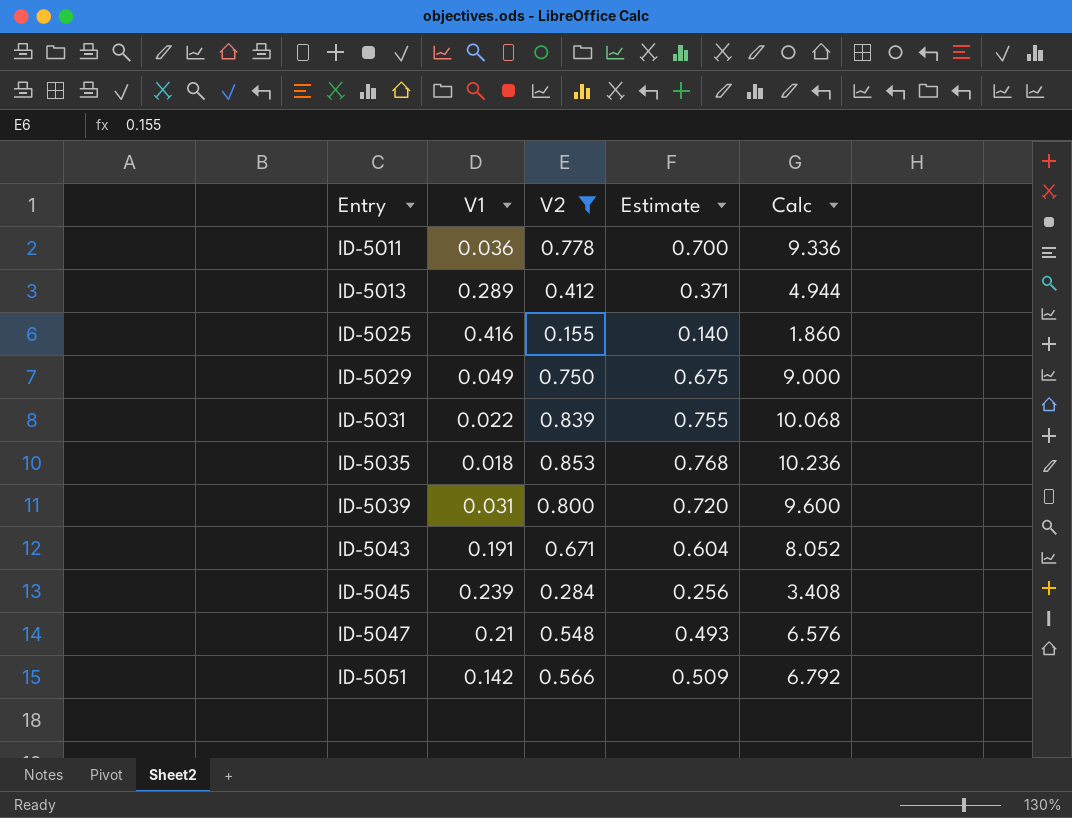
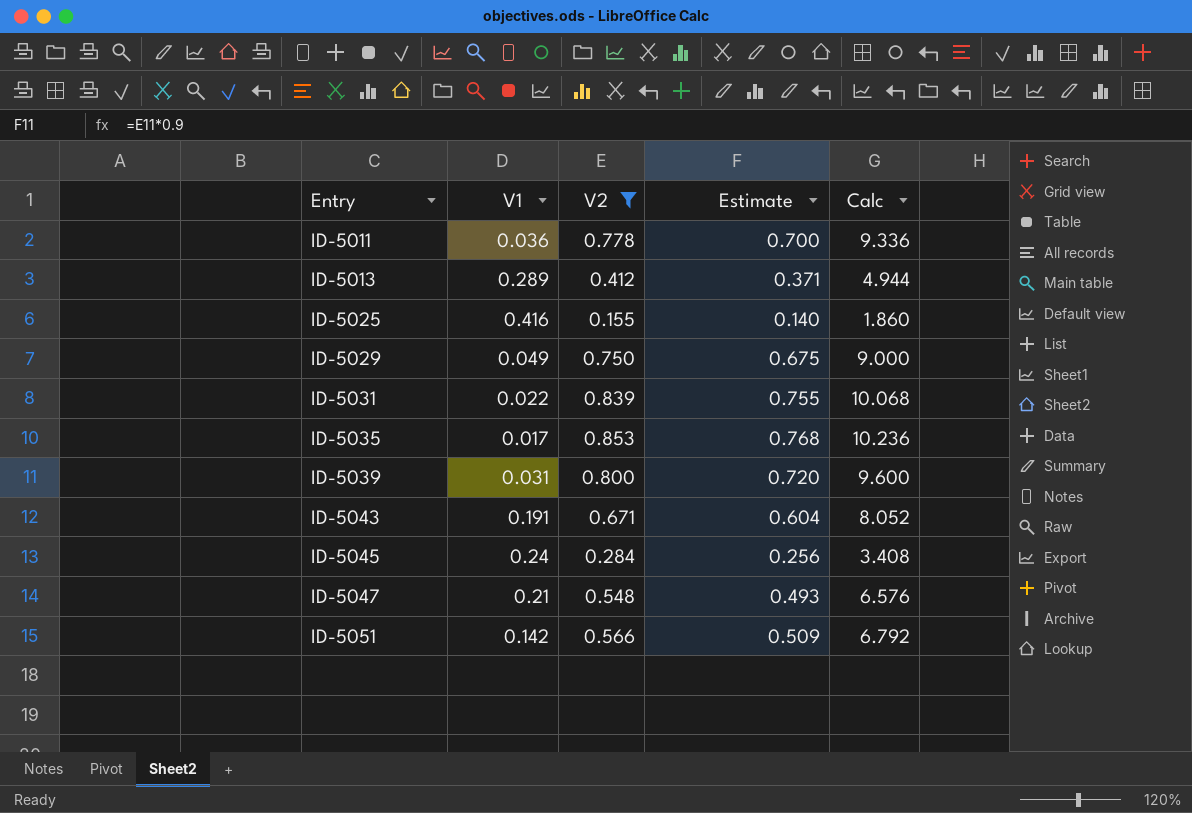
ID-5035 | V1: 0.018 -> 0.017
ID-5045 | V1: 0.239 -> 0.24

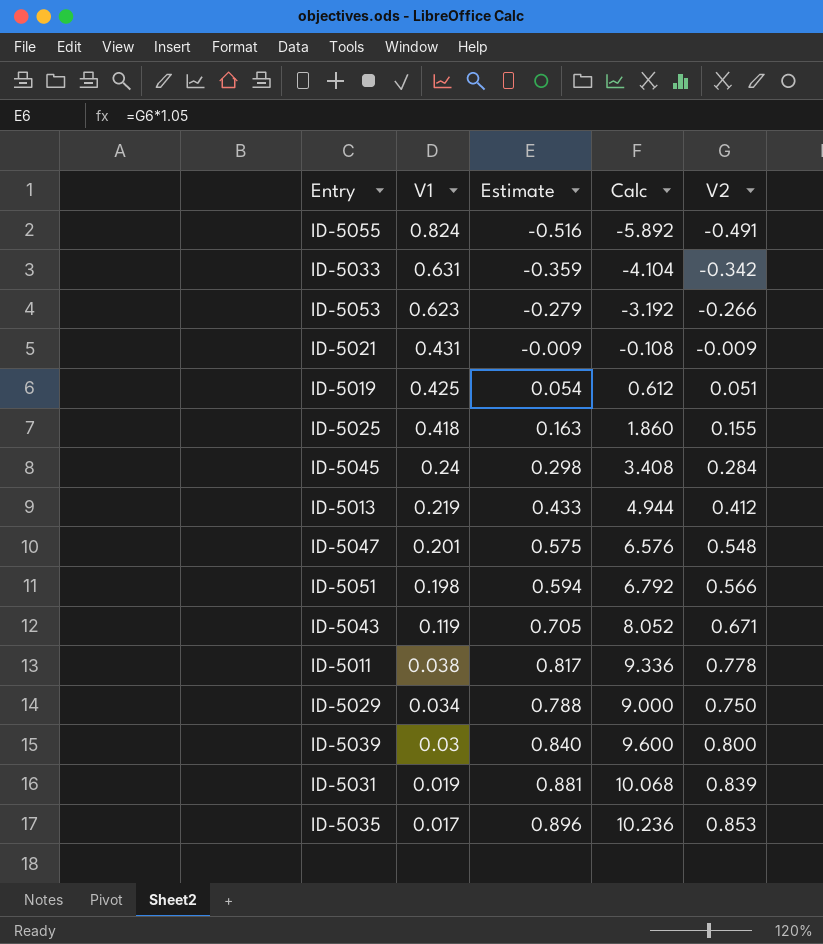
filter: V2 >= 0.155 -> none
row order: Entry ascending -> V1 descending
column Estimate | formula: [V2] * 0.9 -> [V2] * 1.05
column V2 | position: 3 -> 5
ID-5025 | V1: 0.416 -> 0.418
ID-5013 | V1: 0.289 -> 0.219
ID-5047 | V1: 0.21 -> 0.201
ID-5051 | V1: 0.142 -> 0.198
ID-5043 | V1: 0.191 -> 0.119
ID-5011 | V1: 0.036 -> 0.038
ID-5029 | V1: 0.049 -> 0.034
ID-5039 | V1: 0.031 -> 0.03
ID-5031 | V1: 0.022 -> 0.019

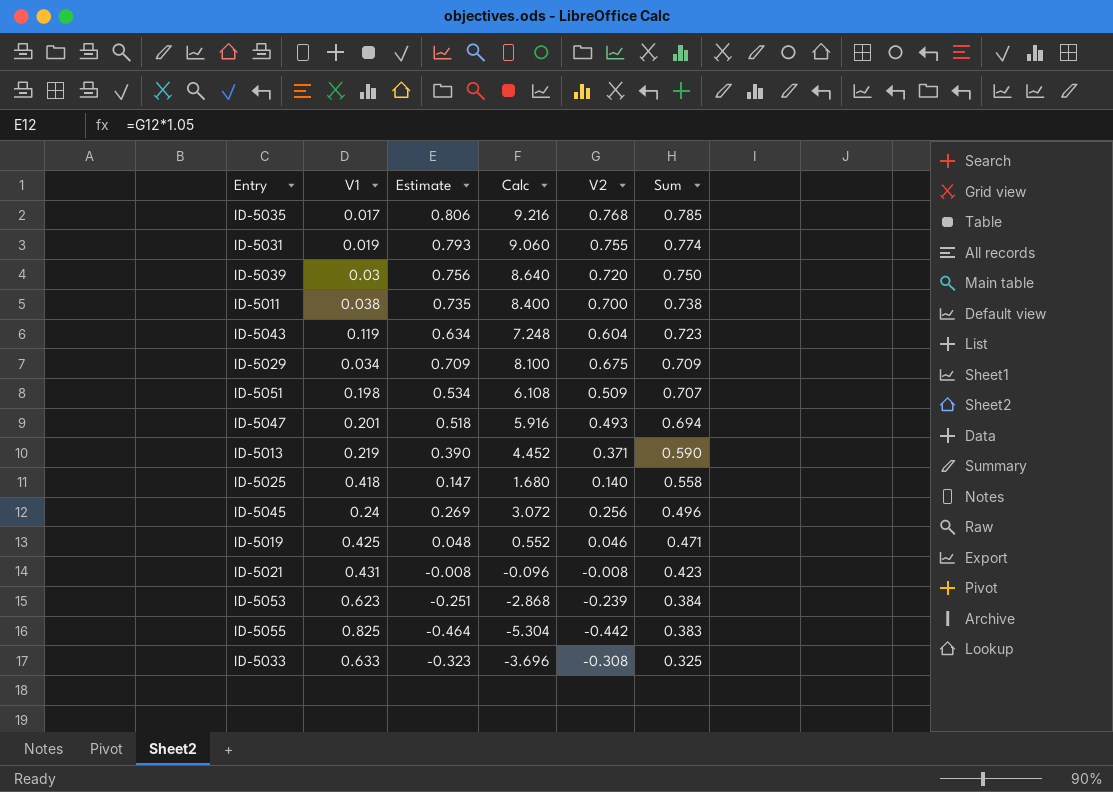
row order: V1 descending -> Sum descending
column Sum | formula: none -> [V1] + [V2]
ID-5035 | Estimate: 0.896 -> 0.806
ID-5035 | Calc: 10.236 -> 9.216
ID-5035 | V2: 0.853 -> 0.768
ID-5031 | Estimate: 0.881 -> 0.793
ID-5031 | Calc: 10.068 -> 9.060
ID-5031 | V2: 0.839 -> 0.755
ID-5039 | Estimate: 0.840 -> 0.756
ID-5039 | Calc: 9.600 -> 8.640
ID-5039 | V2: 0.800 -> 0.720
ID-5011 | Estimate: 0.817 -> 0.735
ID-5011 | Calc: 9.336 -> 8.400
ID-5011 | V2: 0.778 -> 0.700
ID-5043 | Estimate: 0.705 -> 0.634
ID-5043 | Calc: 8.052 -> 7.248
ID-5043 | V2: 0.671 -> 0.604
ID-5029 | Estimate: 0.788 -> 0.709
ID-5029 | Calc: 9.000 -> 8.100
ID-5029 | V2: 0.750 -> 0.675
ID-5051 | Estimate: 0.594 -> 0.534
ID-5051 | Calc: 6.792 -> 6.108
ID-5051 | V2: 0.566 -> 0.509
ID-5047 | Estimate: 0.575 -> 0.518
ID-5047 | Calc: 6.576 -> 5.916
ID-5047 | V2: 0.548 -> 0.493
ID-5013 | Estimate: 0.433 -> 0.390
ID-5013 | Calc: 4.944 -> 4.452
ID-5013 | V2: 0.412 -> 0.371
ID-5025 | Estimate: 0.163 -> 0.147
ID-5025 | Calc: 1.860 -> 1.680
ID-5025 | V2: 0.155 -> 0.140
ID-5045 | Estimate: 0.298 -> 0.269
ID-5045 | Calc: 3.408 -> 3.072
ID-5045 | V2: 0.284 -> 0.256
ID-5019 | Estimate: 0.054 -> 0.048
ID-5019 | Calc: 0.612 -> 0.552
ID-5019 | V2: 0.051 -> 0.046
ID-5021 | Estimate: -0.009 -> -0.008
ID-5021 | Calc: -0.108 -> -0.096
ID-5021 | V2: -0.009 -> -0.008
ID-5053 | Estimate: -0.279 -> -0.251
ID-5053 | Calc: -3.192 -> -2.868
ID-5053 | V2: -0.266 -> -0.239
ID-5055 | V1: 0.824 -> 0.825
ID-5055 | Estimate: -0.516 -> -0.464
ID-5055 | Calc: -5.892 -> -5.304
ID-5055 | V2: -0.491 -> -0.442
ID-5033 | V1: 0.631 -> 0.633
ID-5033 | Estimate: -0.359 -> -0.323
ID-5033 | Calc: -4.104 -> -3.696
ID-5033 | V2: -0.342 -> -0.308

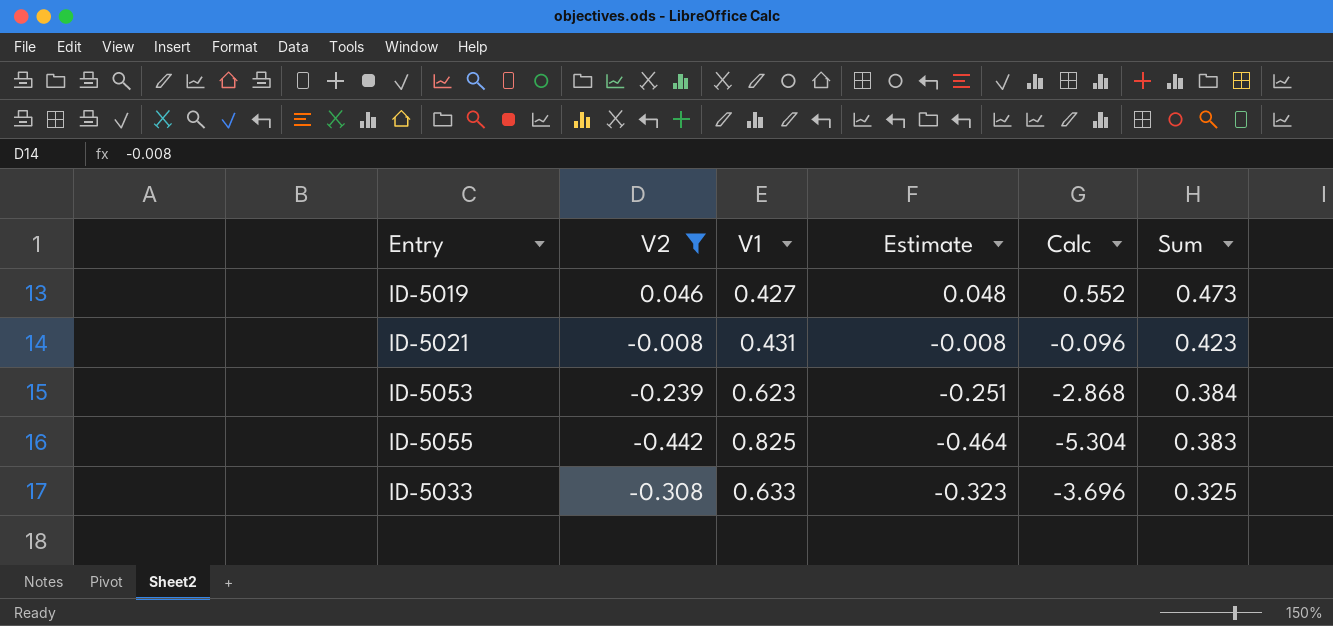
filter: none -> V2 <= 0.046
column V2 | position: 5 -> 2
ID-5019 | V1: 0.425 -> 0.427
ID-5019 | Sum: 0.471 -> 0.473

